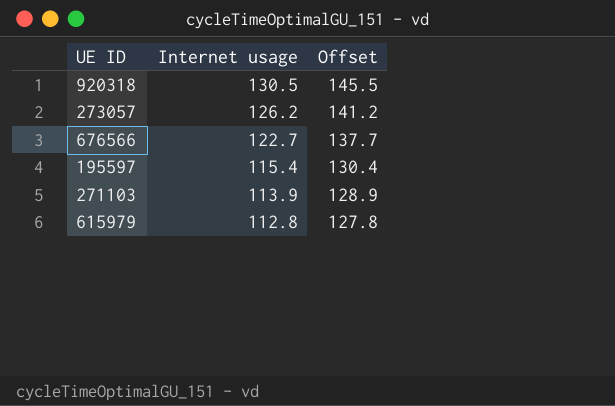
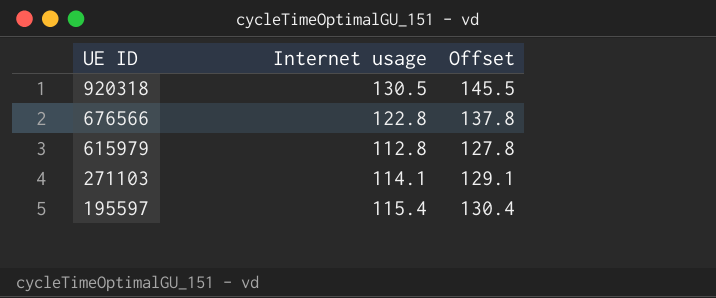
row order: Internet usage descending -> UE ID descending
row 273057: 126.2 | 141.2 -> none
676566 | Internet usage: 122.7 -> 122.8
676566 | Offset: 137.7 -> 137.8
271103 | Internet usage: 113.9 -> 114.1
271103 | Offset: 128.9 -> 129.1

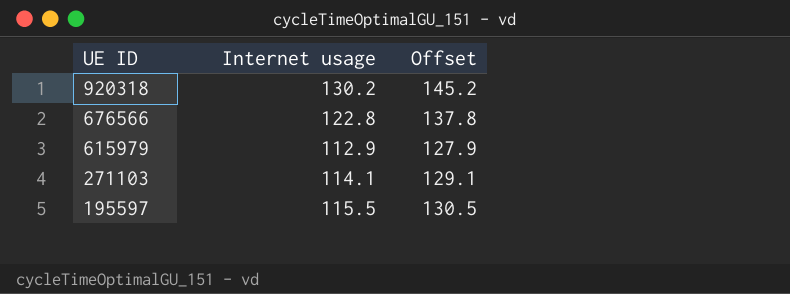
920318 | Internet usage: 130.5 -> 130.2
920318 | Offset: 145.5 -> 145.2
615979 | Internet usage: 112.8 -> 112.9
615979 | Offset: 127.8 -> 127.9
195597 | Internet usage: 115.4 -> 115.5
195597 | Offset: 130.4 -> 130.5

